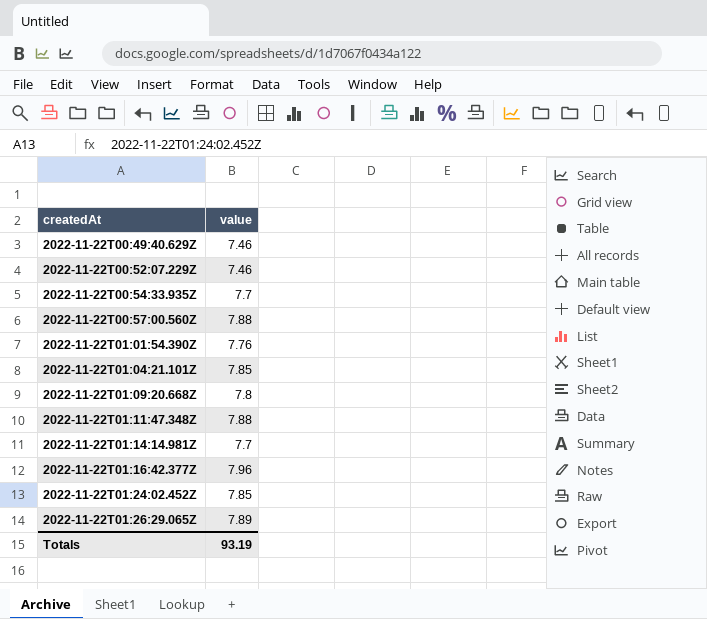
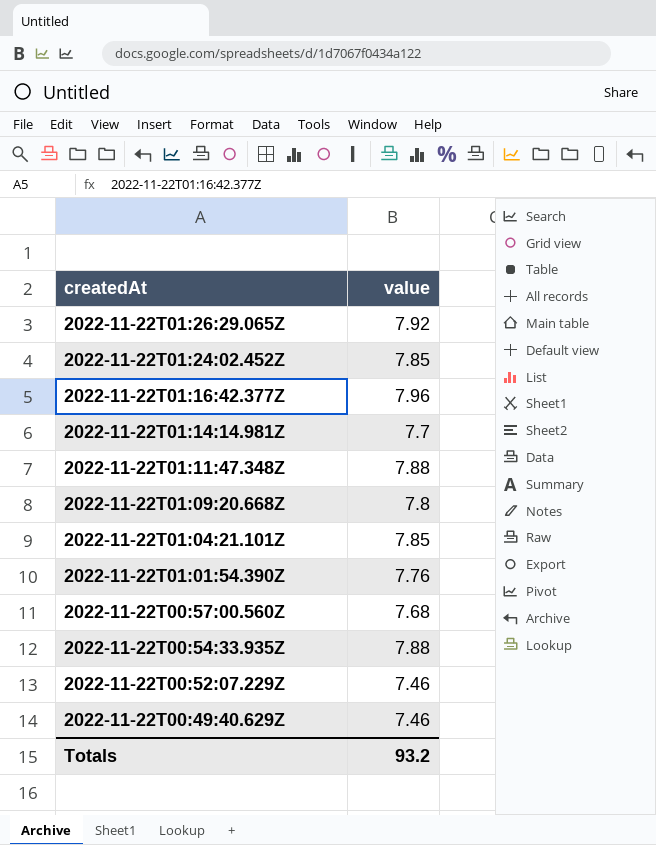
row order: createdAt ascending -> createdAt descending
2022-11-22T01:26:29.065Z | value: 7.89 -> 7.92
2022-11-22T00:57:00.560Z | value: 7.88 -> 7.68
2022-11-22T00:54:33.935Z | value: 7.7 -> 7.88
Totals | value: 93.19 -> 93.2

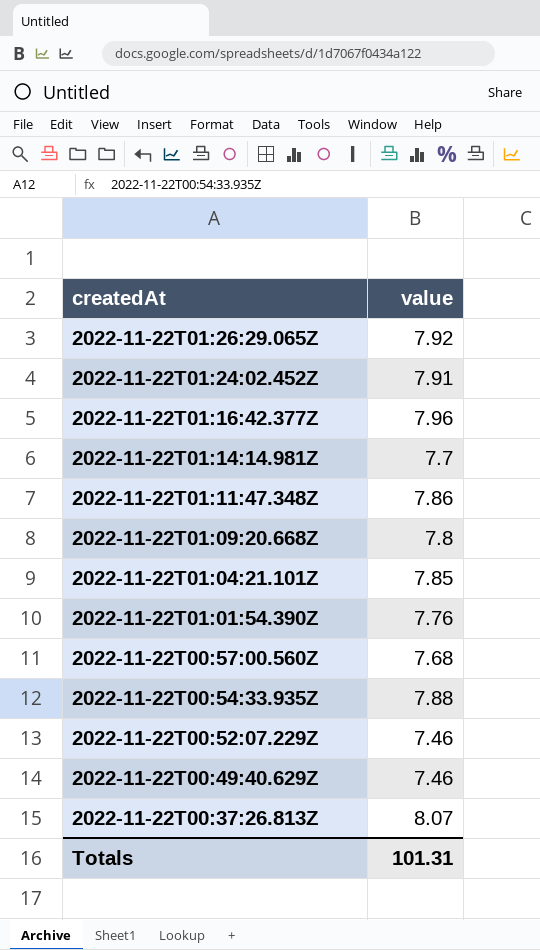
2022-11-22T01:24:02.452Z | value: 7.85 -> 7.91
2022-11-22T01:11:47.348Z | value: 7.88 -> 7.86
row 2022-11-22T00:37:26.813Z: none -> 8.07
Totals | value: 93.2 -> 101.31

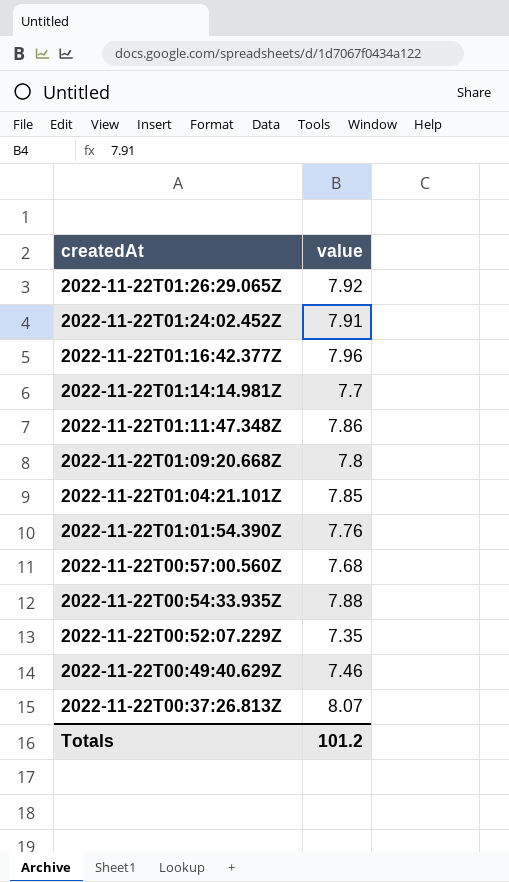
2022-11-22T00:52:07.229Z | value: 7.46 -> 7.35
Totals | value: 101.31 -> 101.2

